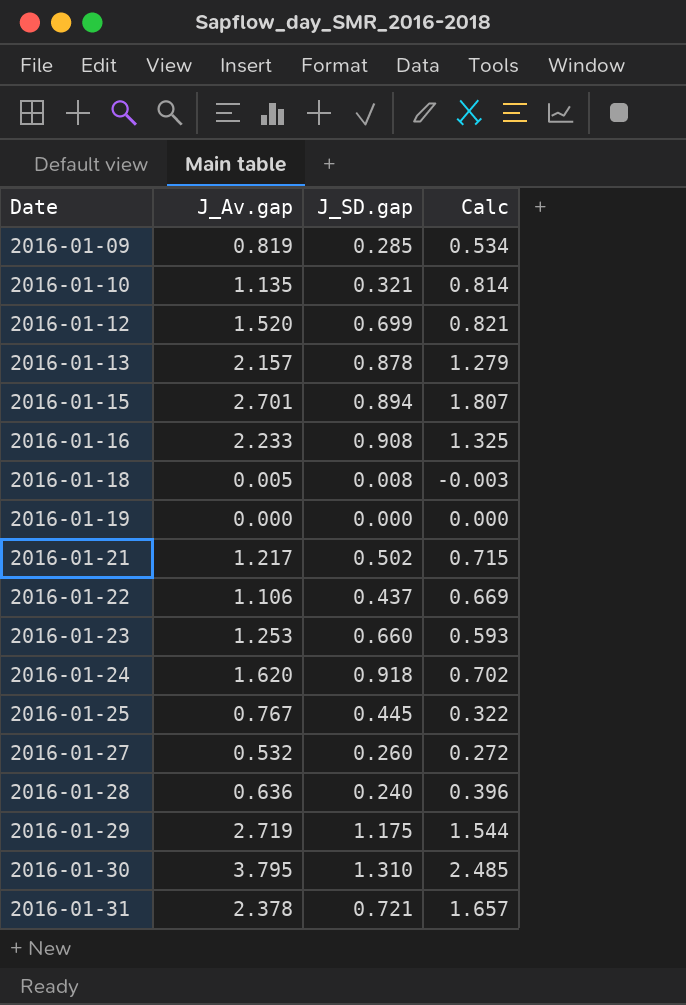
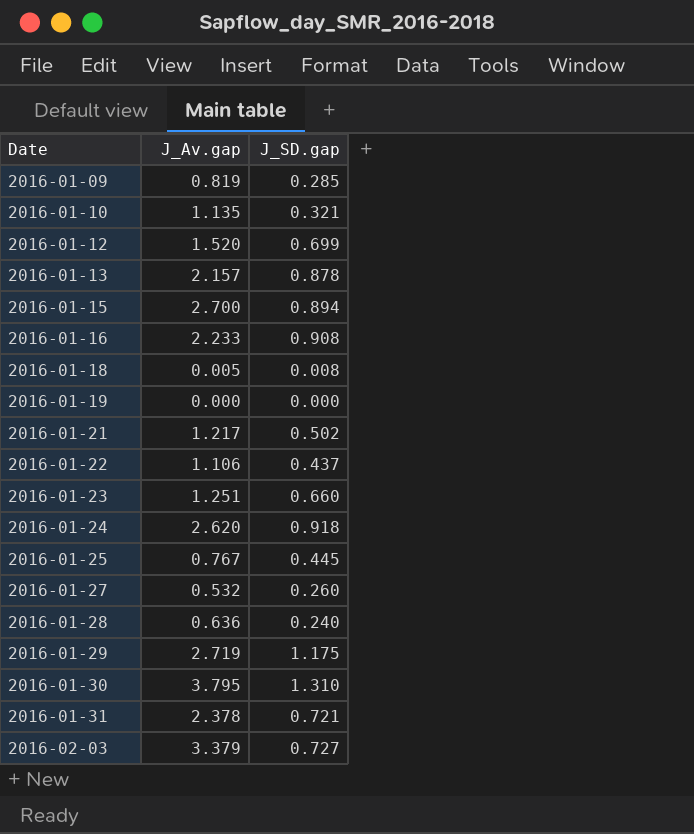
column Calc | formula: [J_Av.gap] - [J_SD.gap] -> none
2016-01-15 | J_Av.gap: 2.701 -> 2.700
2016-01-23 | J_Av.gap: 1.253 -> 1.251
2016-01-24 | J_Av.gap: 1.620 -> 2.620
row 2016-02-03: none -> 3.379 | 0.727

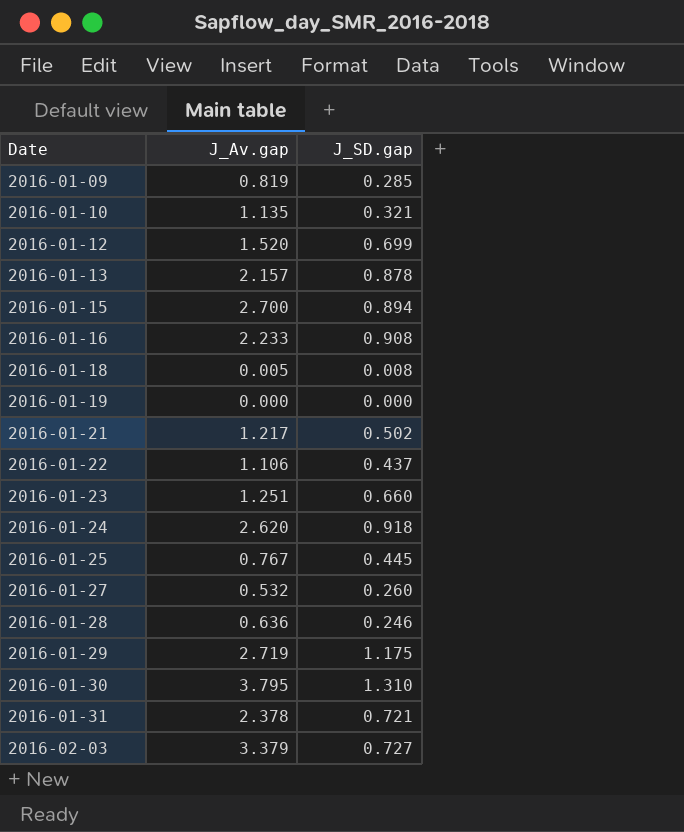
2016-01-28 | J_SD.gap: 0.240 -> 0.246

